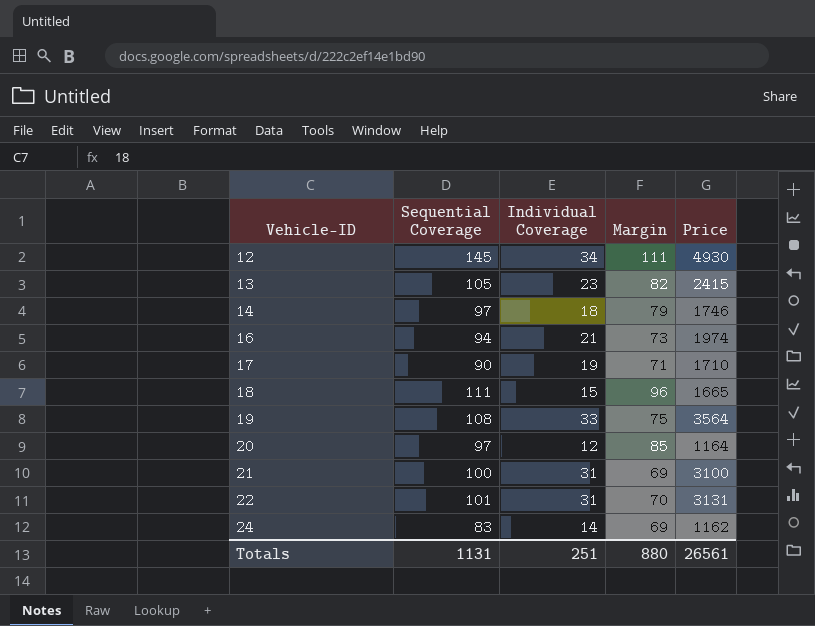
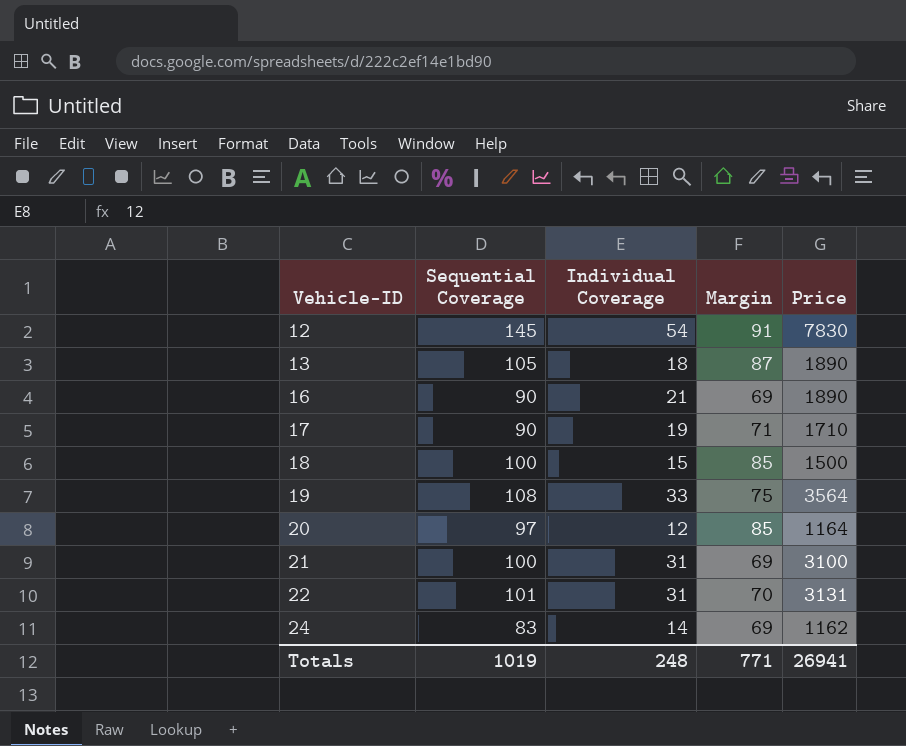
row 14: 97 | 18 | 79 | 1746 -> none
12 | Individual Coverage: 34 -> 54
12 | Margin: 111 -> 91
12 | Price: 4930 -> 7830
13 | Individual Coverage: 23 -> 18
13 | Margin: 82 -> 87
13 | Price: 2415 -> 1890
16 | Sequential Coverage: 94 -> 90
16 | Margin: 73 -> 69
16 | Price: 1974 -> 1890
18 | Sequential Coverage: 111 -> 100
18 | Margin: 96 -> 85
18 | Price: 1665 -> 1500
Totals | Sequential Coverage: 1131 -> 1019
Totals | Individual Coverage: 251 -> 248
Totals | Margin: 880 -> 771
Totals | Price: 26561 -> 26941

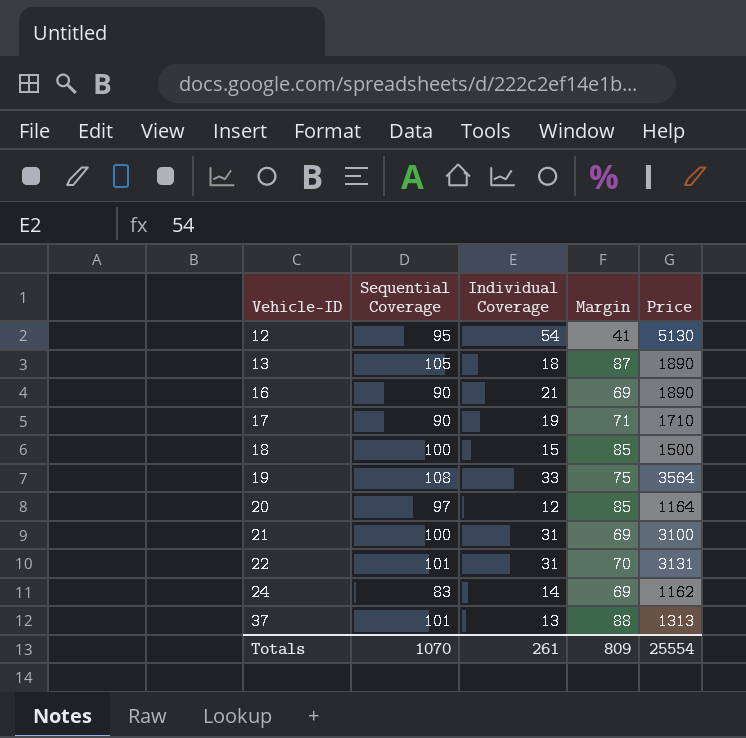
12 | Sequential Coverage: 145 -> 95
12 | Margin: 91 -> 41
12 | Price: 7830 -> 5130
row 37: none -> 101 | 13 | 88 | 1313
Totals | Sequential Coverage: 1019 -> 1070
Totals | Individual Coverage: 248 -> 261
Totals | Margin: 771 -> 809
Totals | Price: 26941 -> 25554

